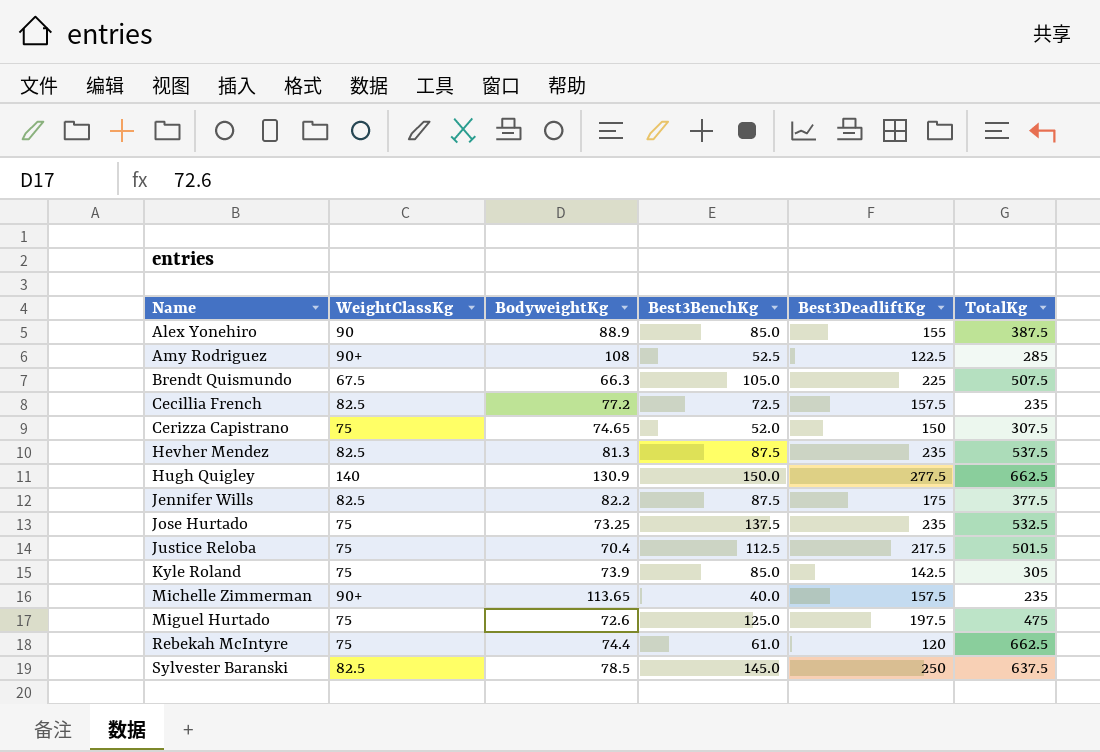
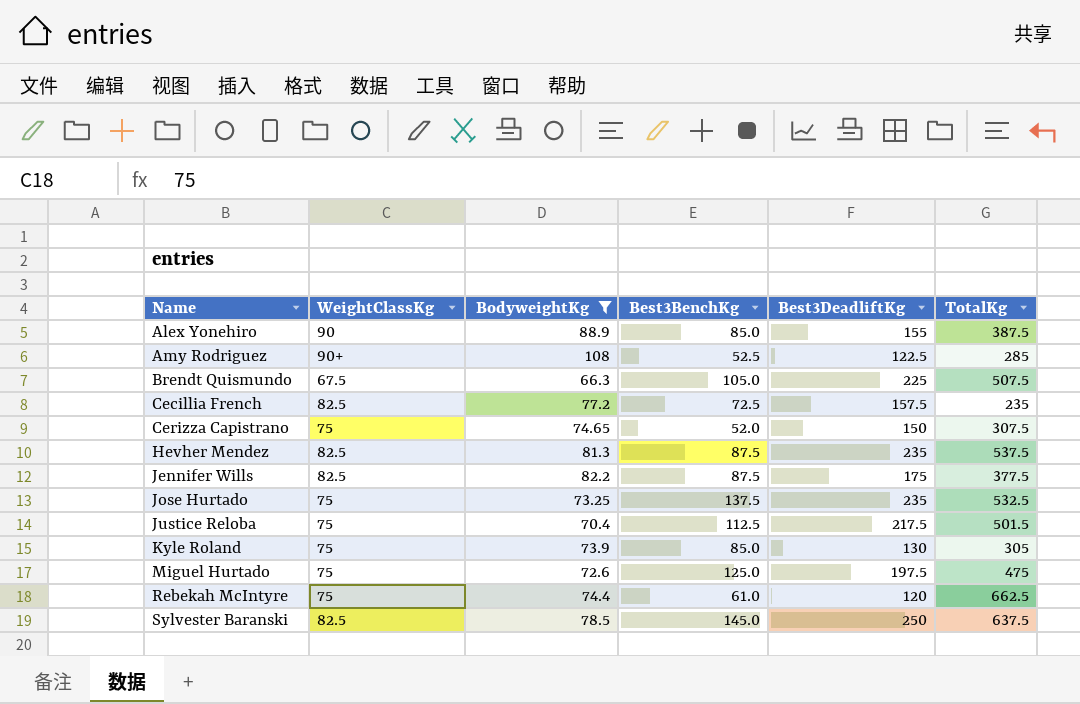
filter: none -> BodyweightKg <= 108
Kyle Roland | Best3DeadliftKg: 142.5 -> 130

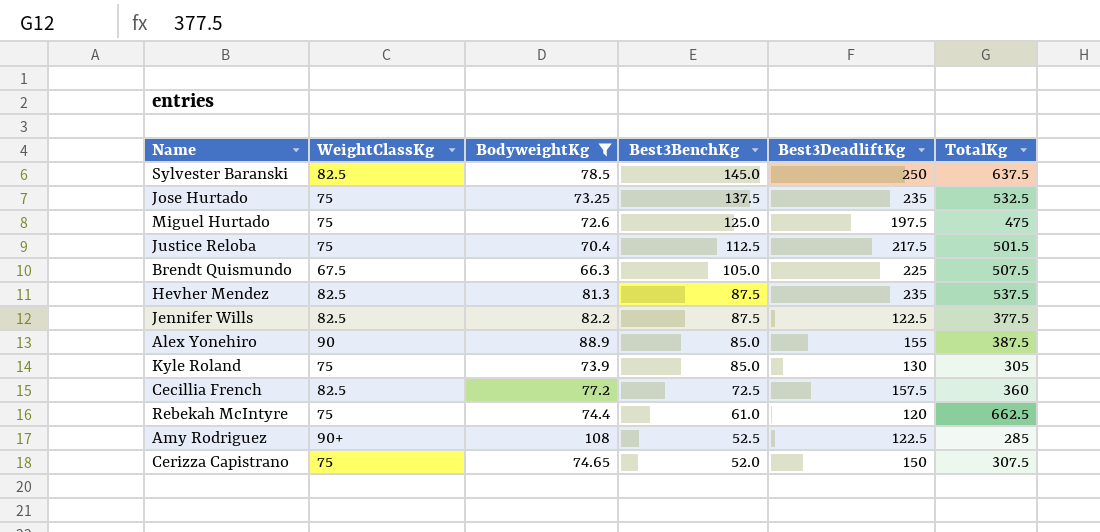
row order: Name ascending -> Best3BenchKg descending
Jennifer Wills | Best3DeadliftKg: 175 -> 122.5
Cecillia French | TotalKg: 235 -> 360

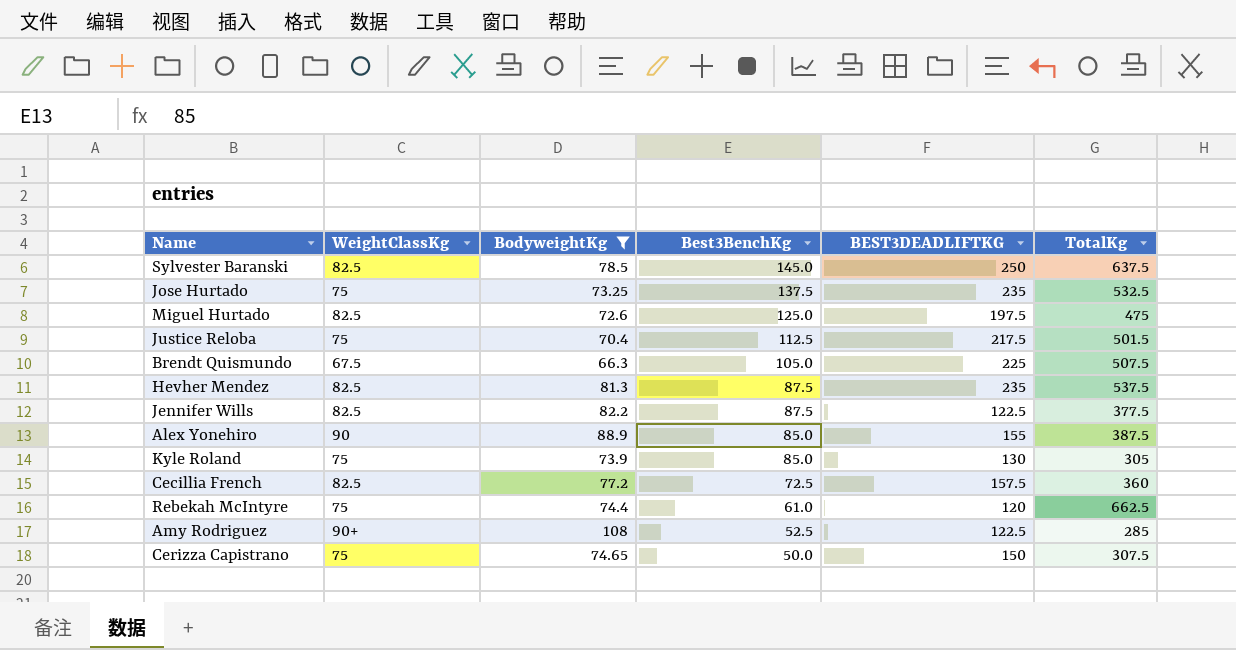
column name: Best3DeadliftKg -> BEST3DEADLIFTKG
Miguel Hurtado | WeightClassKg: 75 -> 82.5
Cerizza Capistrano | Best3BenchKg: 52.0 -> 50.0

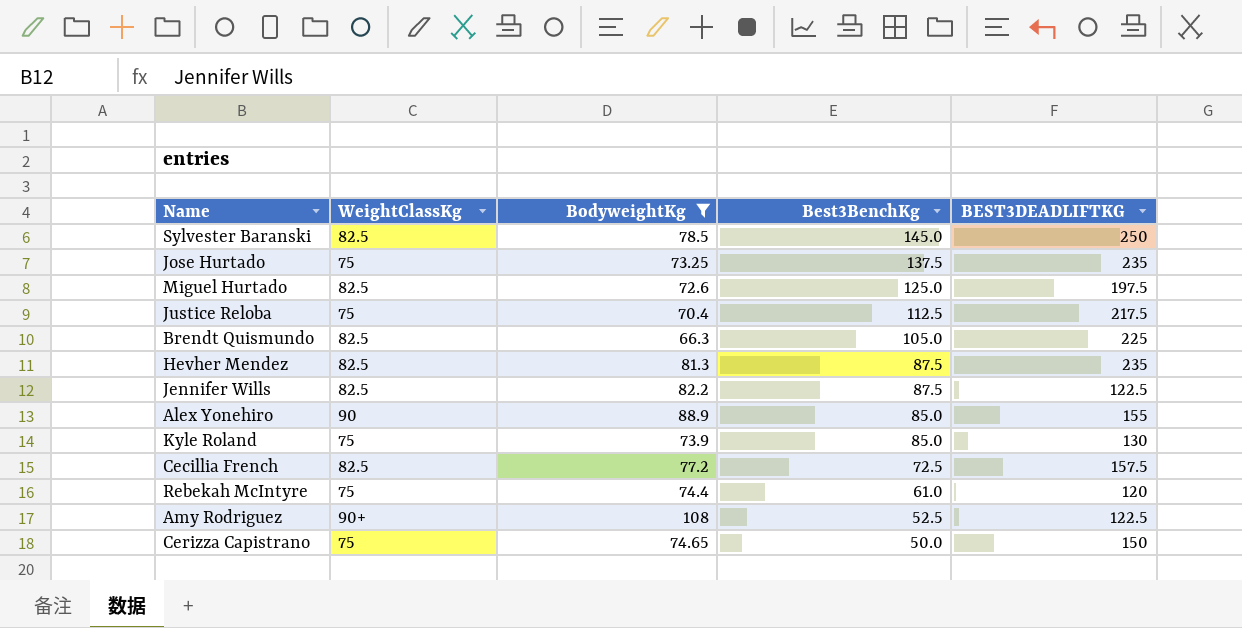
column TotalKg | position: 6 -> none
Brendt Quismundo | WeightClassKg: 67.5 -> 82.5

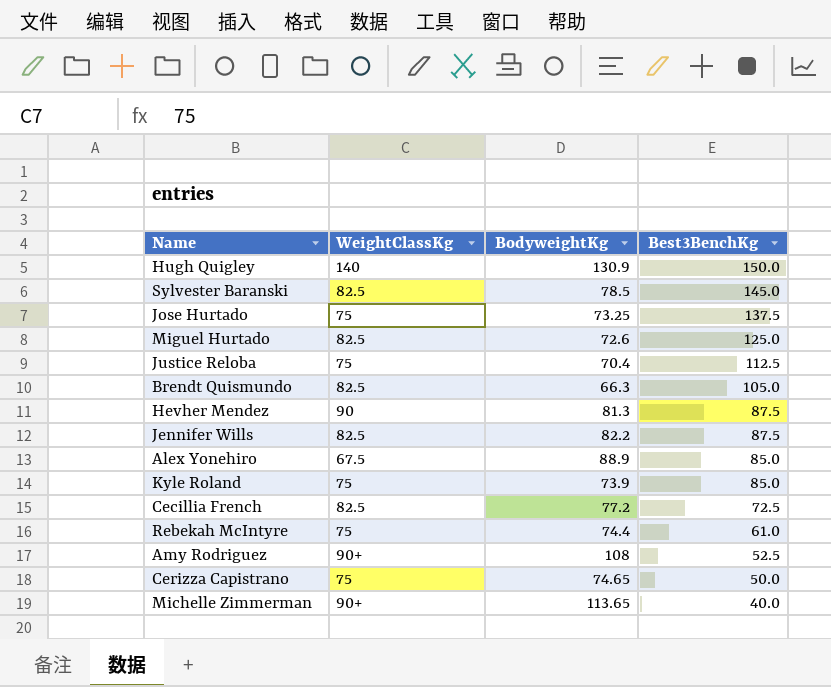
filter: BodyweightKg <= 108 -> none
column BEST3DEADLIFTKG | position: 5 -> none
Hevher Mendez | WeightClassKg: 82.5 -> 90
Alex Yonehiro | WeightClassKg: 90 -> 67.5

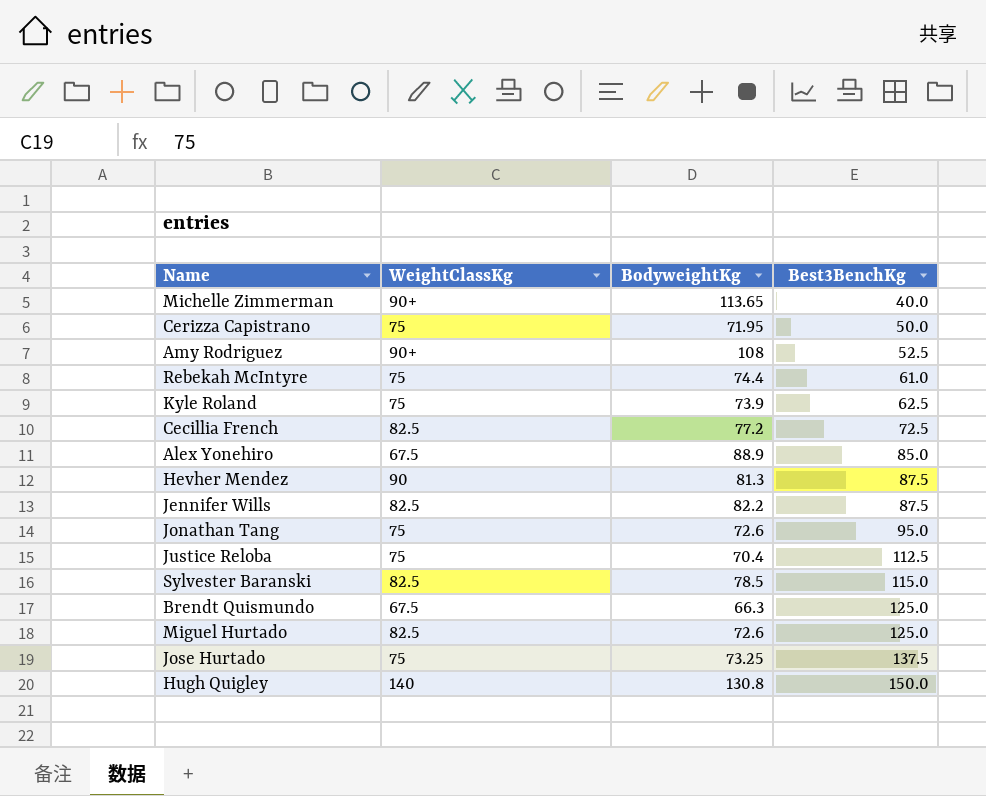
row order: Best3BenchKg descending -> Best3BenchKg ascending
Cerizza Capistrano | BodyweightKg: 74.65 -> 71.95
Kyle Roland | Best3BenchKg: 85.0 -> 62.5
row Jonathan Tang: none -> 75 | 72.6 | 95.0
Sylvester Baranski | Best3BenchKg: 145.0 -> 115.0
Brendt Quismundo | WeightClassKg: 82.5 -> 67.5
Brendt Quismundo | Best3BenchKg: 105.0 -> 125.0
Hugh Quigley | BodyweightKg: 130.9 -> 130.8

